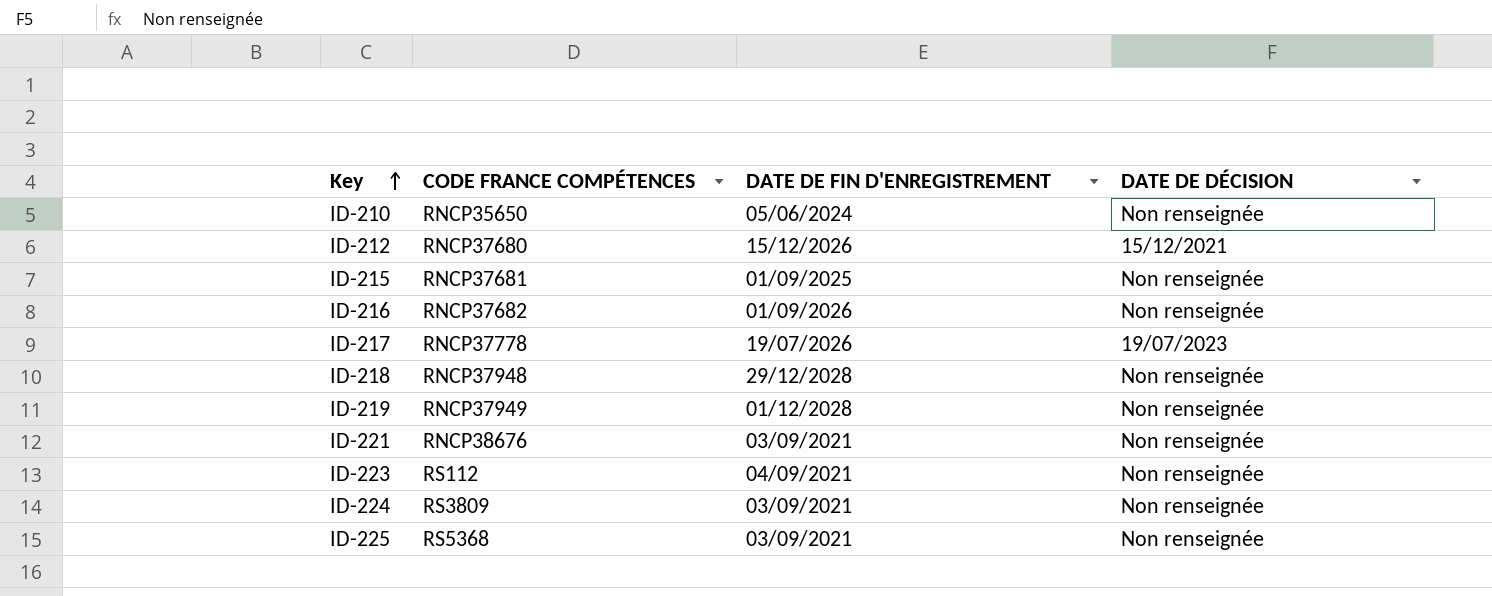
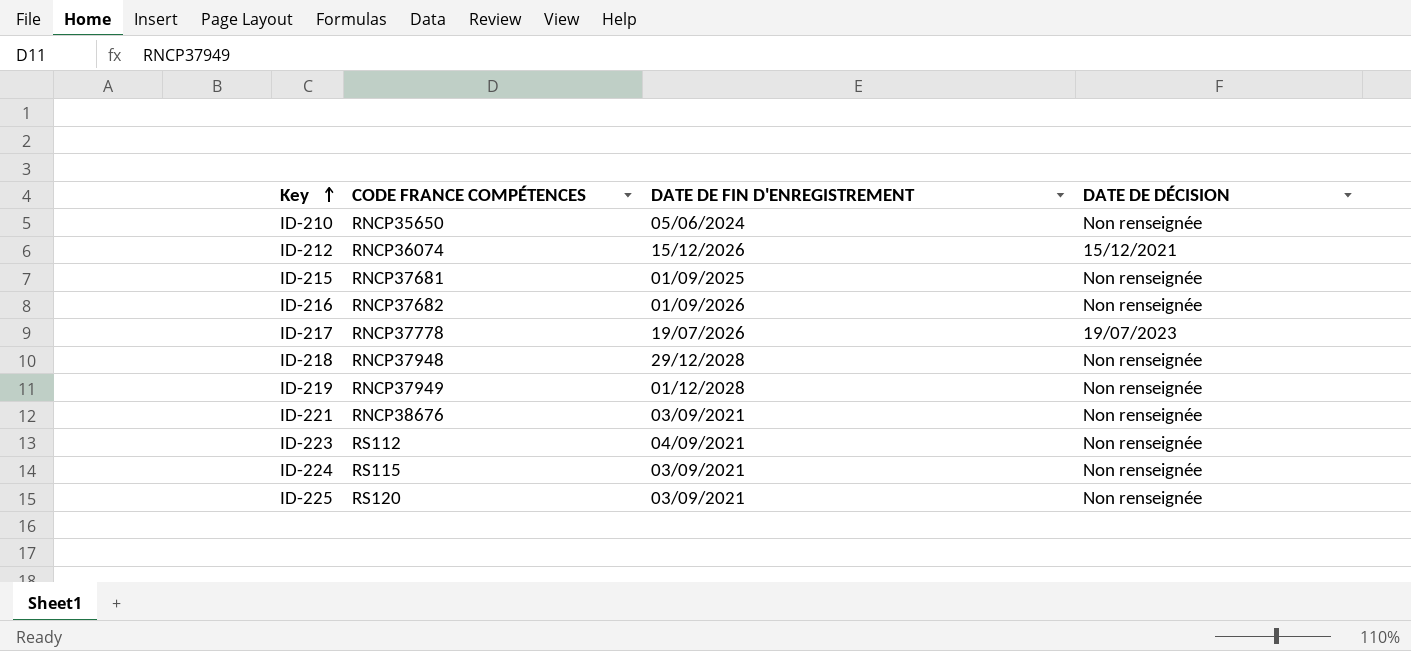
ID-212 | CODE FRANCE COMPÉTENCES: RNCP37680 -> RNCP36074
ID-224 | CODE FRANCE COMPÉTENCES: RS3809 -> RS115
ID-225 | CODE FRANCE COMPÉTENCES: RS5368 -> RS120

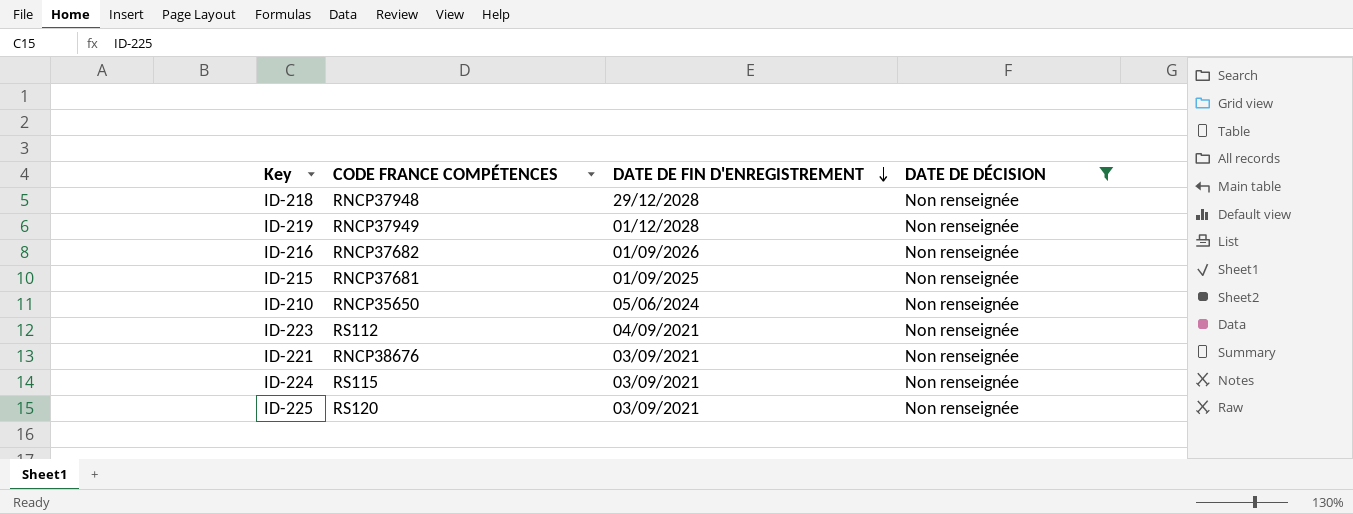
filter: none -> DATE DE DÉCISION = Non renseignée
row order: Key ascending -> DATE DE FIN D'ENREGISTREMENT descending

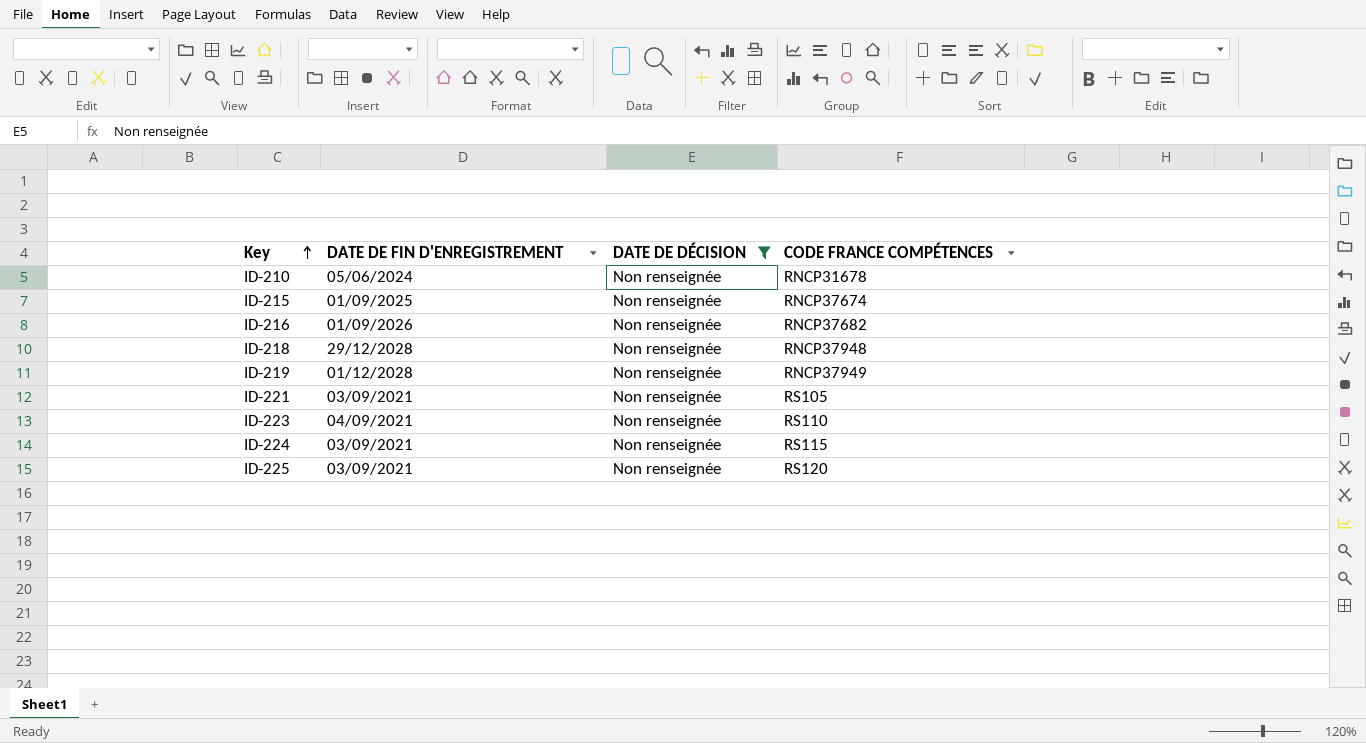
row order: DATE DE FIN D'ENREGISTREMENT descending -> Key ascending
column CODE FRANCE COMPÉTENCES | position: 2 -> 4
ID-210 | CODE FRANCE COMPÉTENCES: RNCP35650 -> RNCP31678
ID-215 | CODE FRANCE COMPÉTENCES: RNCP37681 -> RNCP37674
ID-221 | CODE FRANCE COMPÉTENCES: RNCP38676 -> RS105
ID-223 | CODE FRANCE COMPÉTENCES: RS112 -> RS110

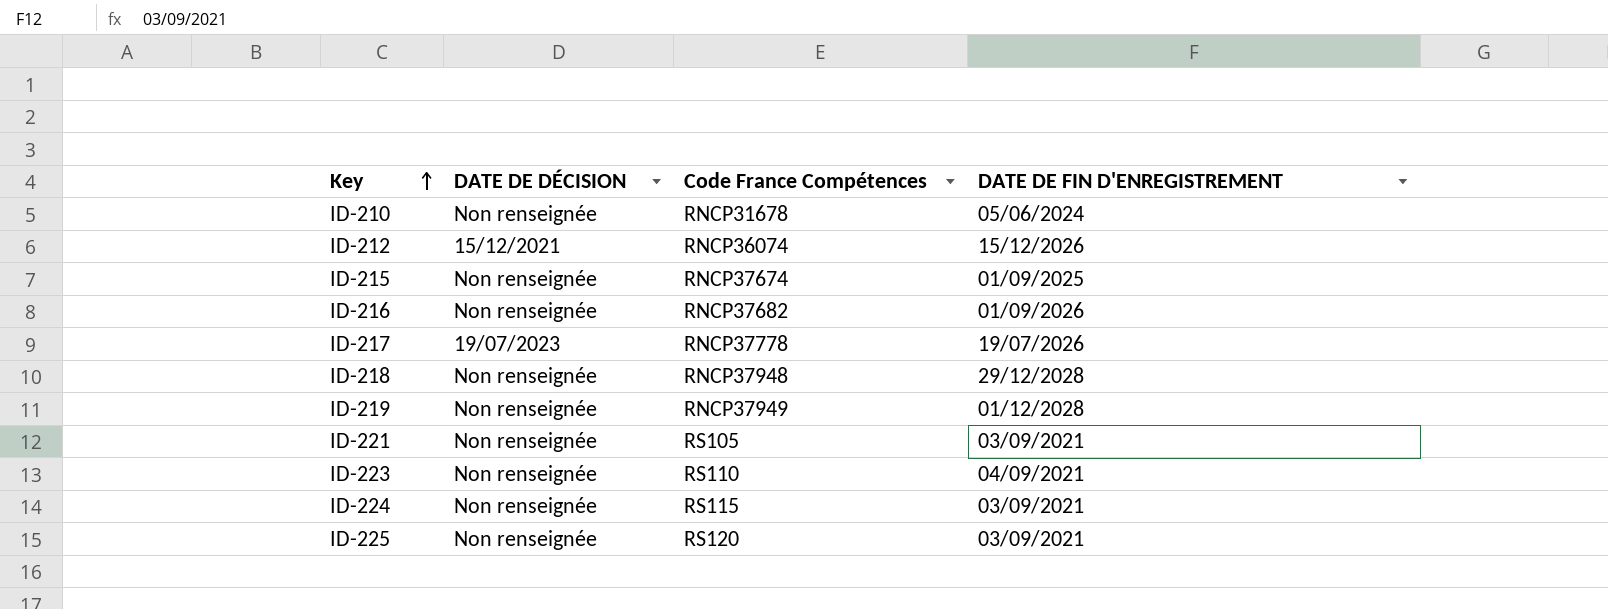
filter: DATE DE DÉCISION = Non renseignée -> none
column name: CODE FRANCE COMPÉTENCES -> Code France Compétences
column DATE DE FIN D'ENREGISTREMENT | position: 2 -> 4

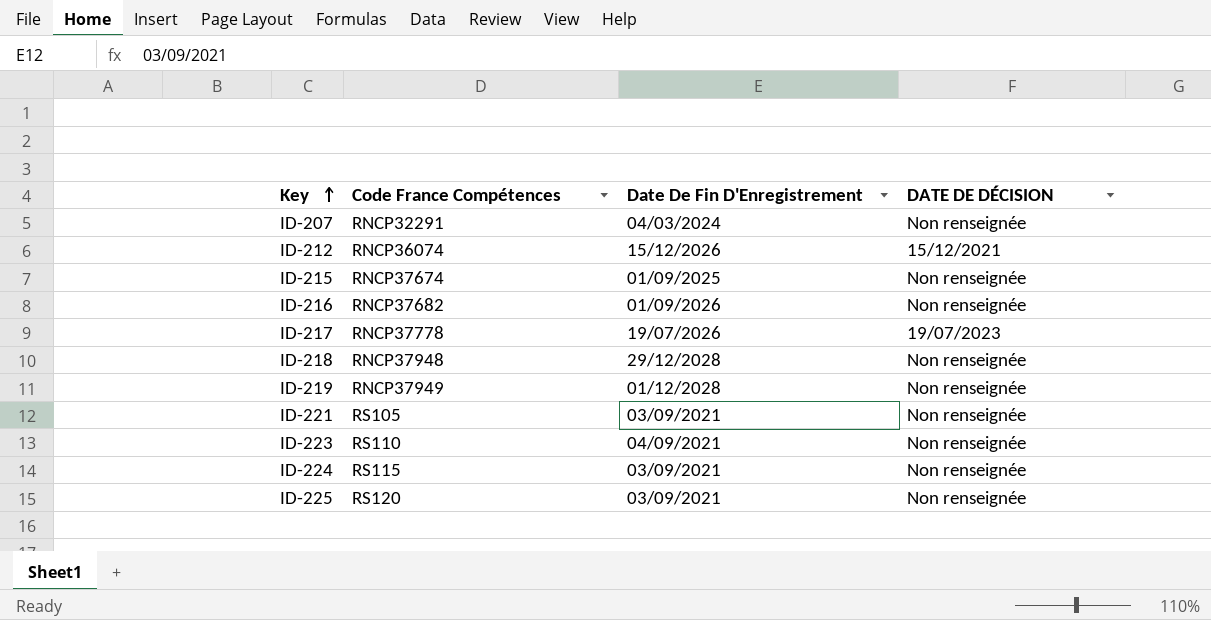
column name: DATE DE FIN D'ENREGISTREMENT -> Date De Fin D'Enregistrement
column DATE DE DÉCISION | position: 2 -> 4
row ID-210: Non renseignée | RNCP31678 | 05/06/2024 -> none
row ID-207: none -> RNCP32291 | 04/03/2024 | Non renseignée

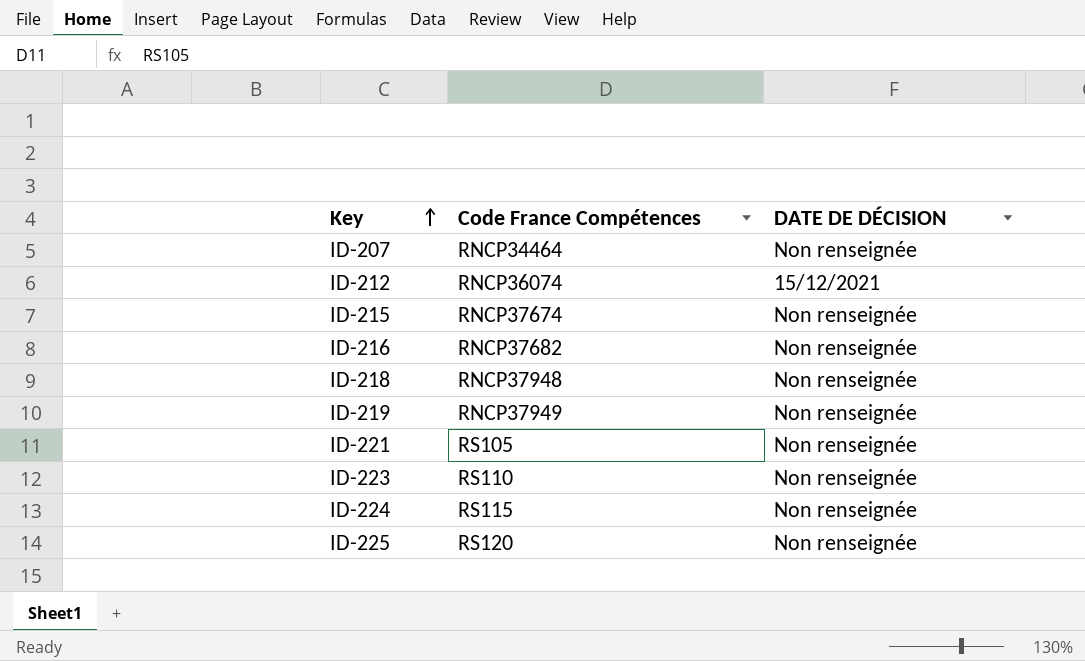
column Date De Fin D'Enregistrement | position: 3 -> none
row ID-217: RNCP37778 | 19/07/2026 | 19/07/2023 -> none
ID-207 | Code France Compétences: RNCP32291 -> RNCP34464

